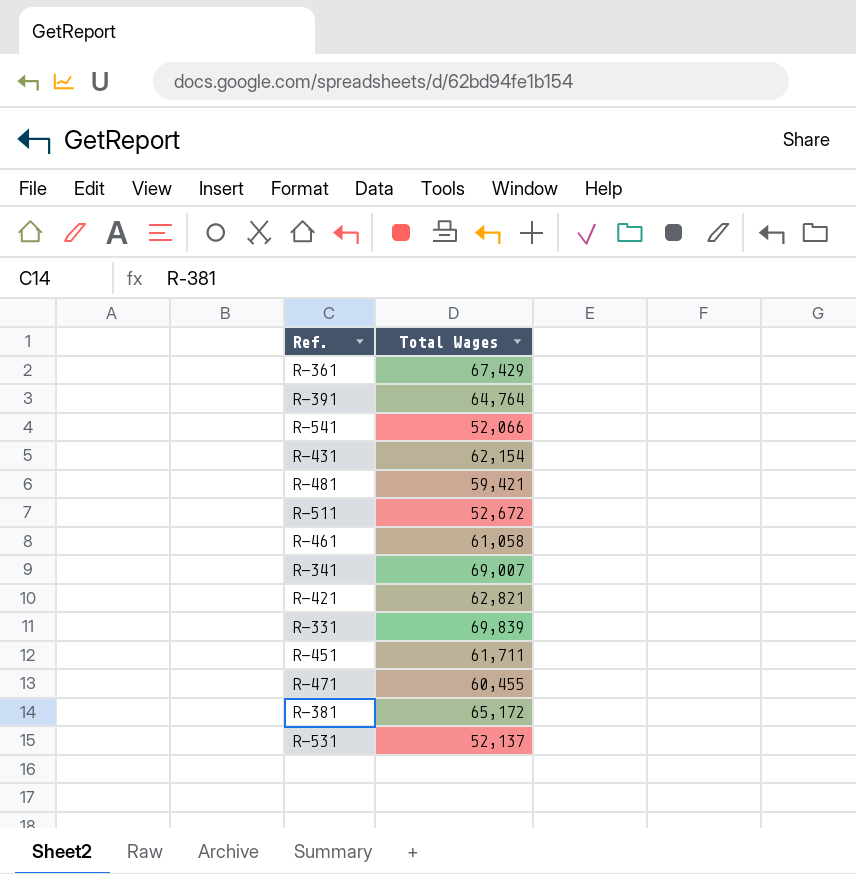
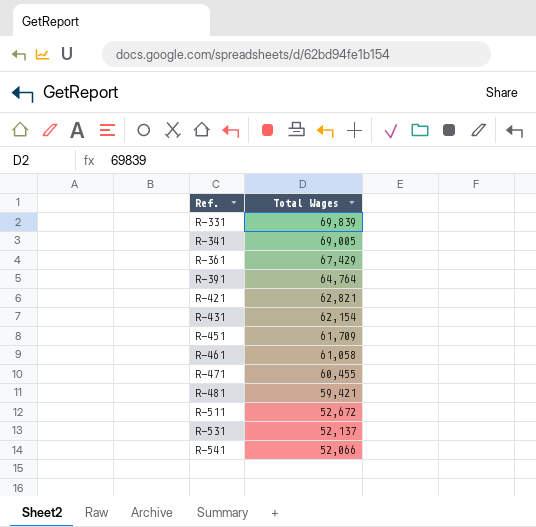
row order: none -> Ref. ascending
row R-381: 65,172 -> none
R-341 | Total Wages: 69,007 -> 69,005
R-451 | Total Wages: 61,711 -> 61,709

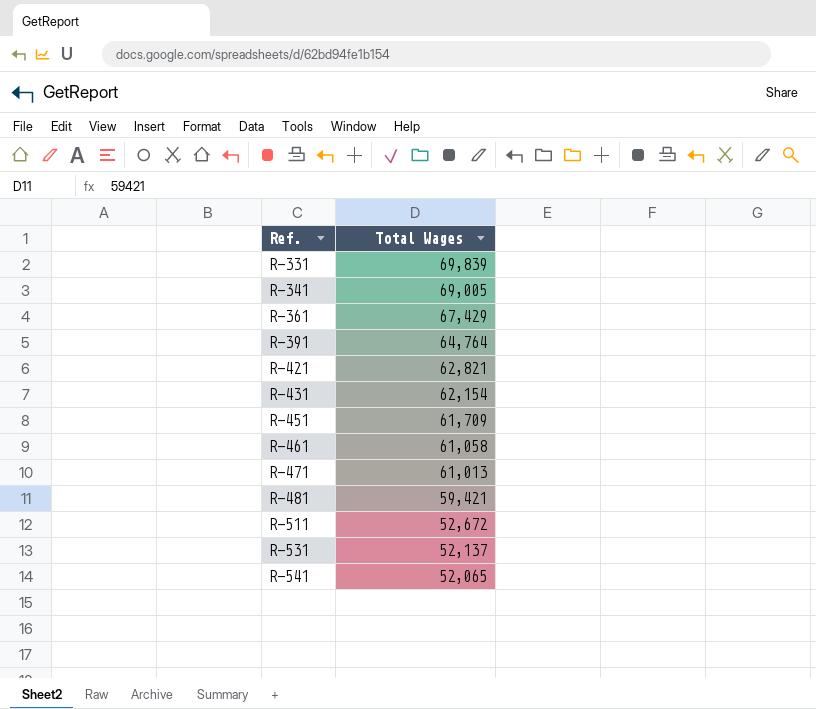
R-471 | Total Wages: 60,455 -> 61,013
R-541 | Total Wages: 52,066 -> 52,065

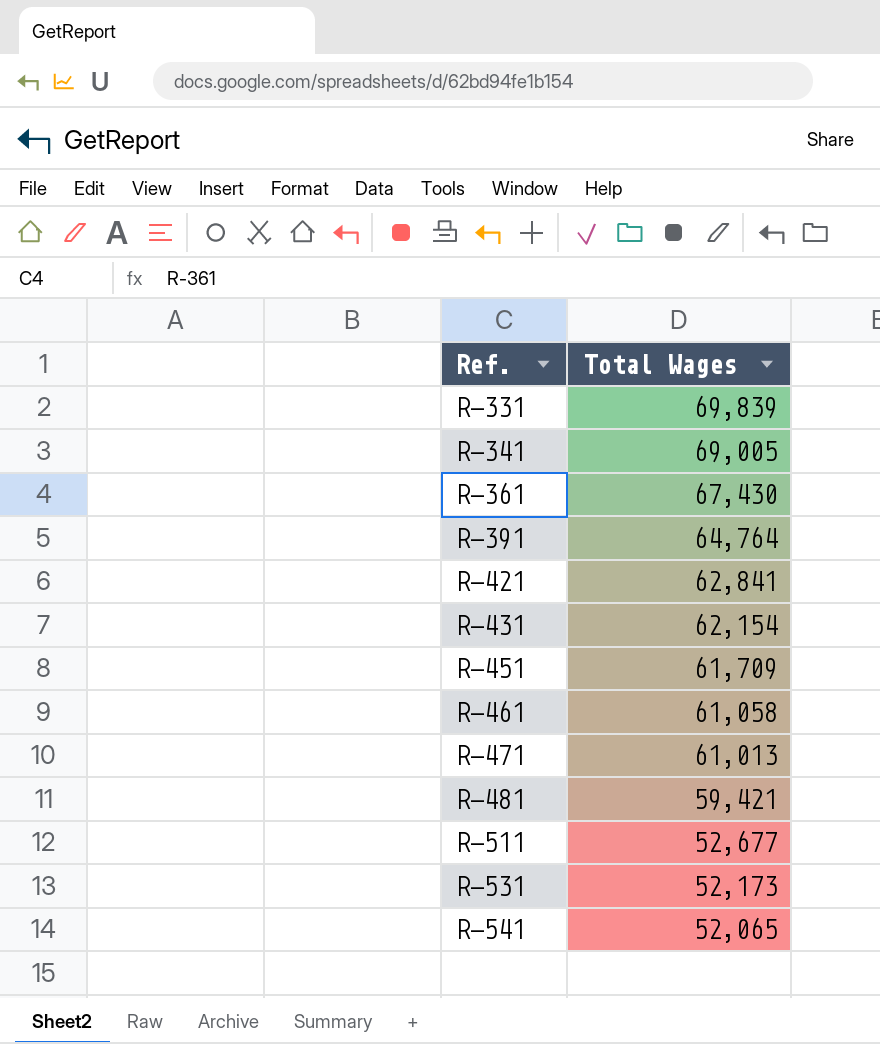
R-361 | Total Wages: 67,429 -> 67,430
R-421 | Total Wages: 62,821 -> 62,841
R-511 | Total Wages: 52,672 -> 52,677
R-531 | Total Wages: 52,137 -> 52,173

